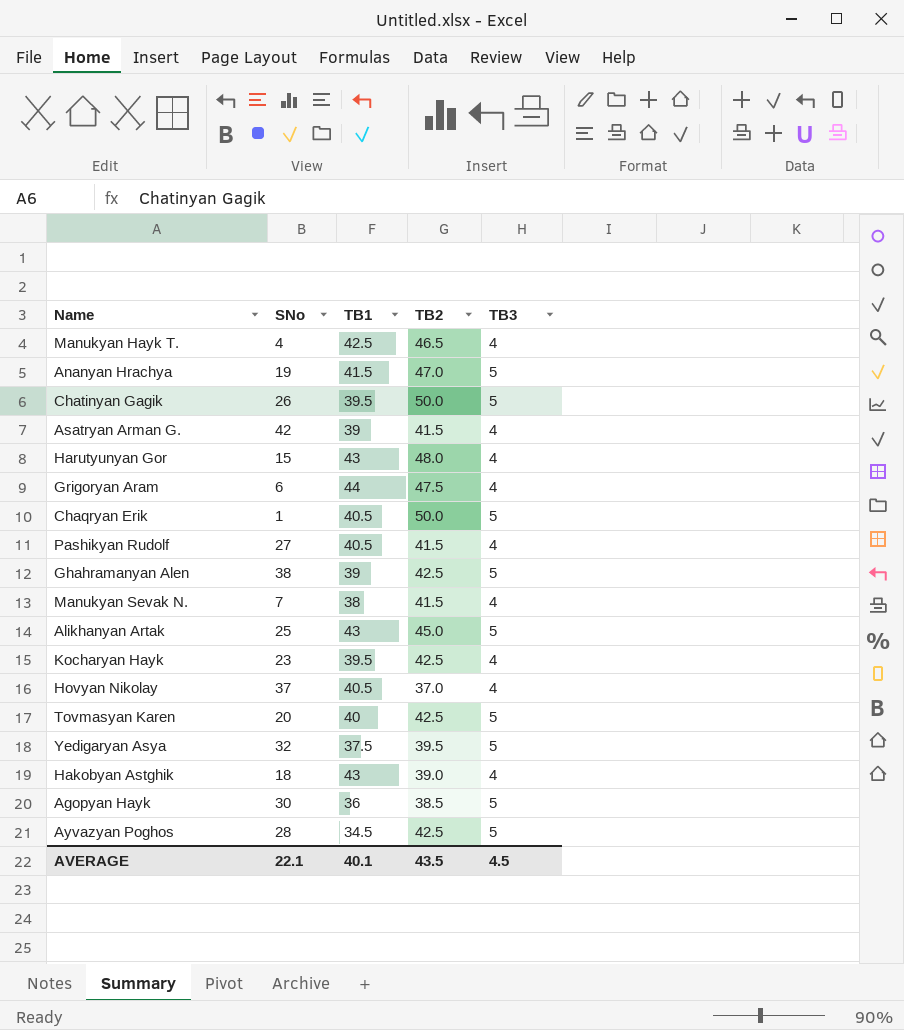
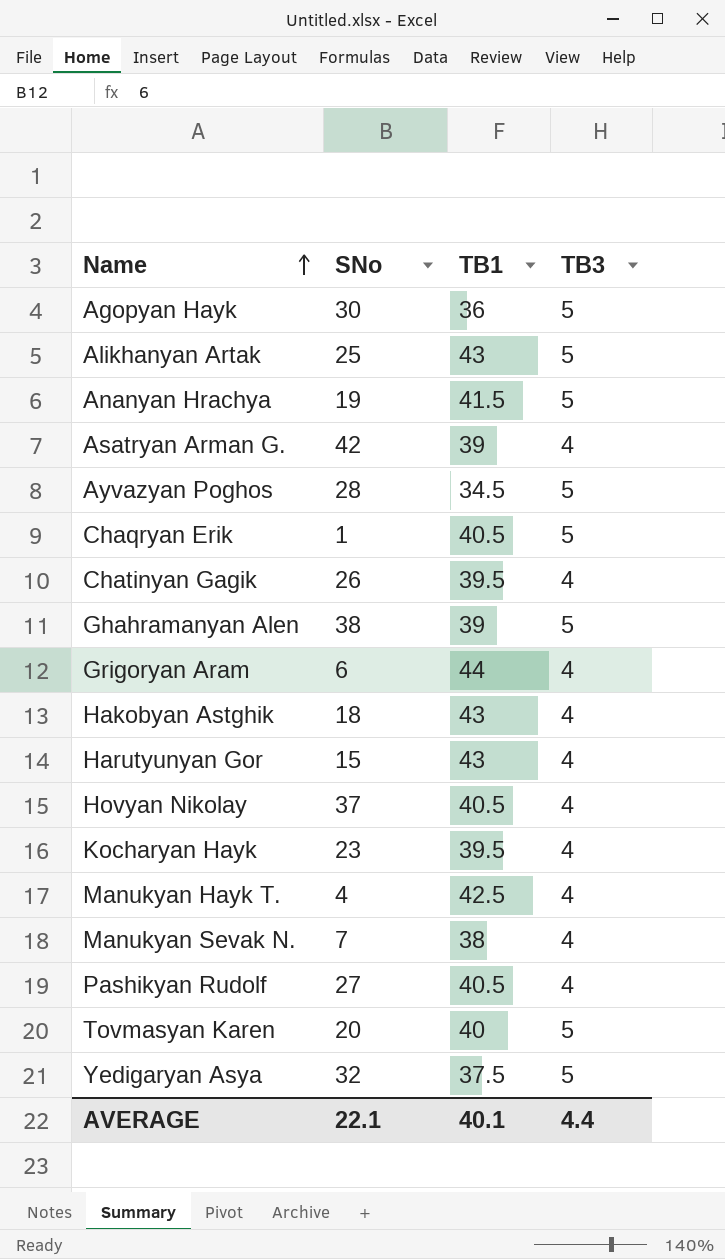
row order: none -> Name ascending
column TB2 | position: 4 -> none
Chatinyan Gagik | TB3: 5 -> 4
AVERAGE | TB3: 4.5 -> 4.4

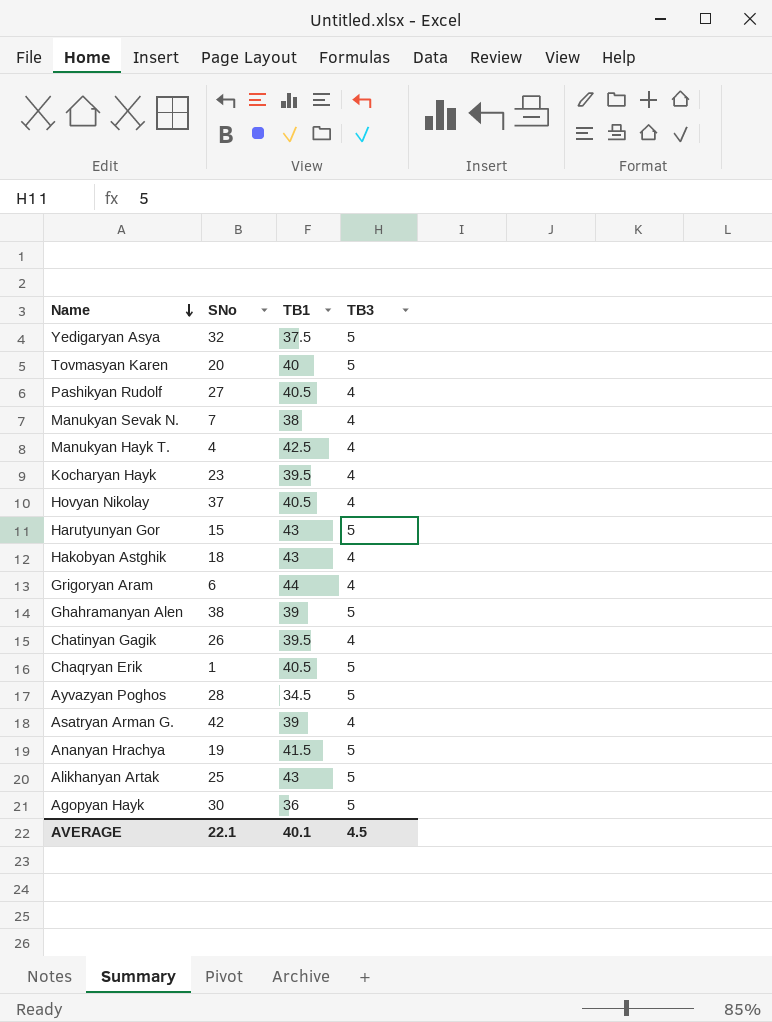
row order: Name ascending -> Name descending
Harutyunyan Gor | TB3: 4 -> 5
AVERAGE | TB3: 4.4 -> 4.5

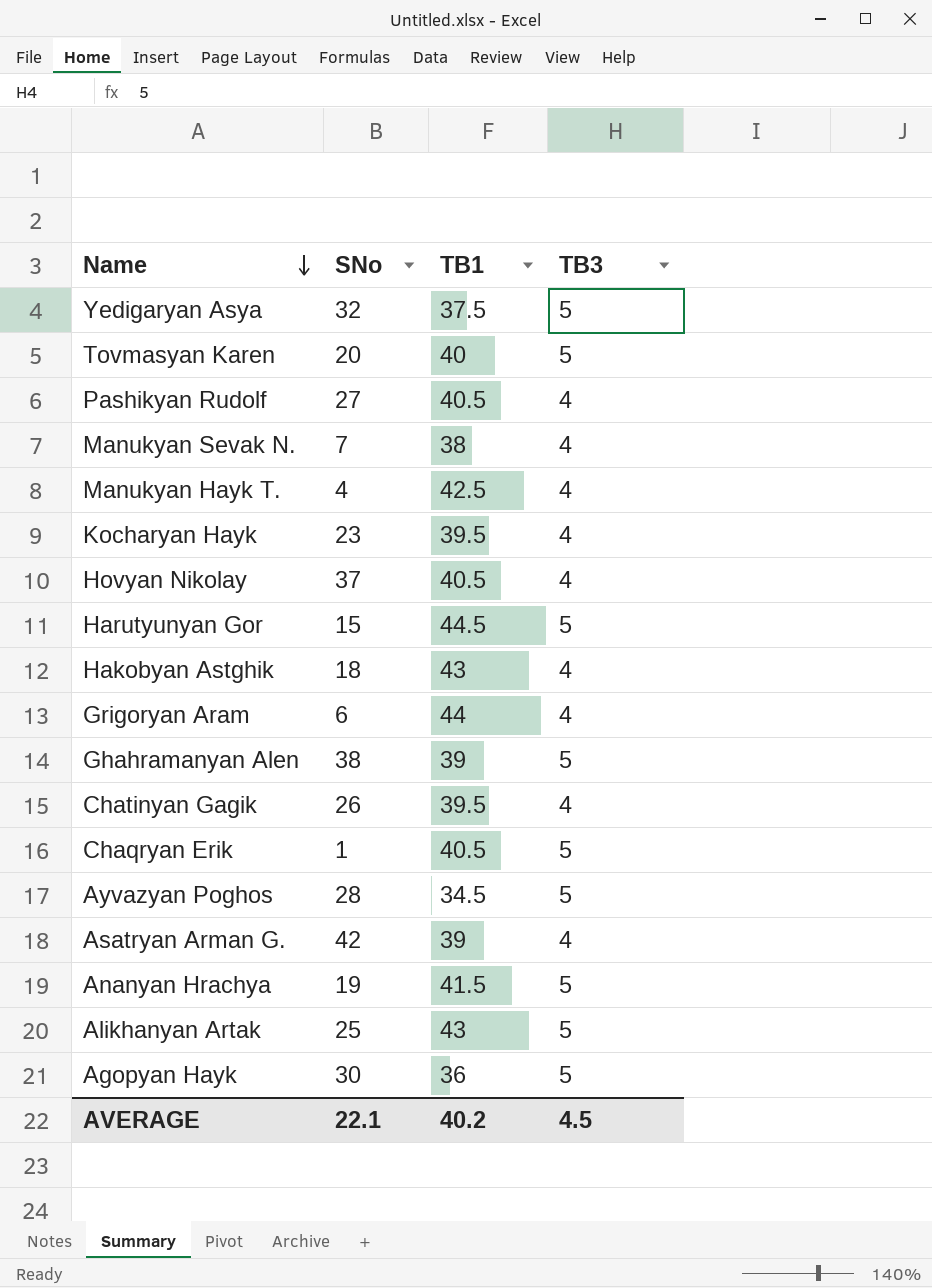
Harutyunyan Gor | TB1: 43 -> 44.5
AVERAGE | TB1: 40.1 -> 40.2

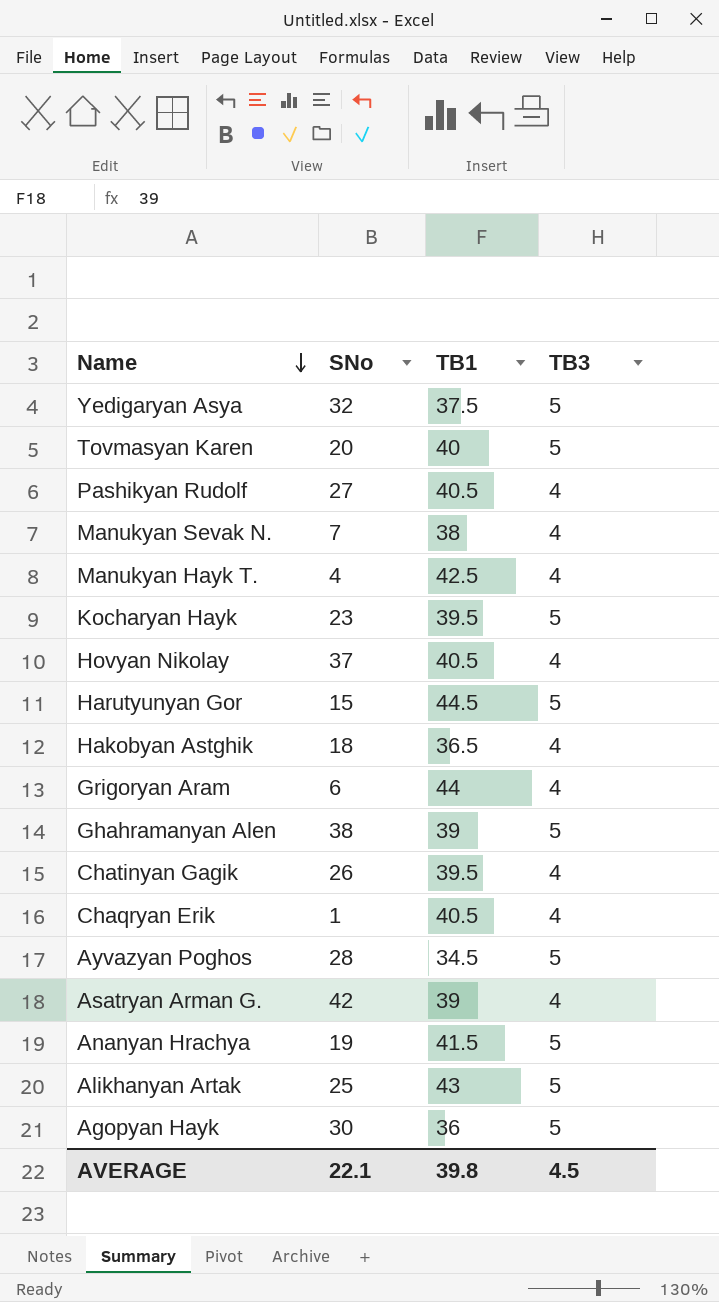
Kocharyan Hayk | TB3: 4 -> 5
Hakobyan Astghik | TB1: 43 -> 36.5
Chaqryan Erik | TB3: 5 -> 4
AVERAGE | TB1: 40.2 -> 39.8

